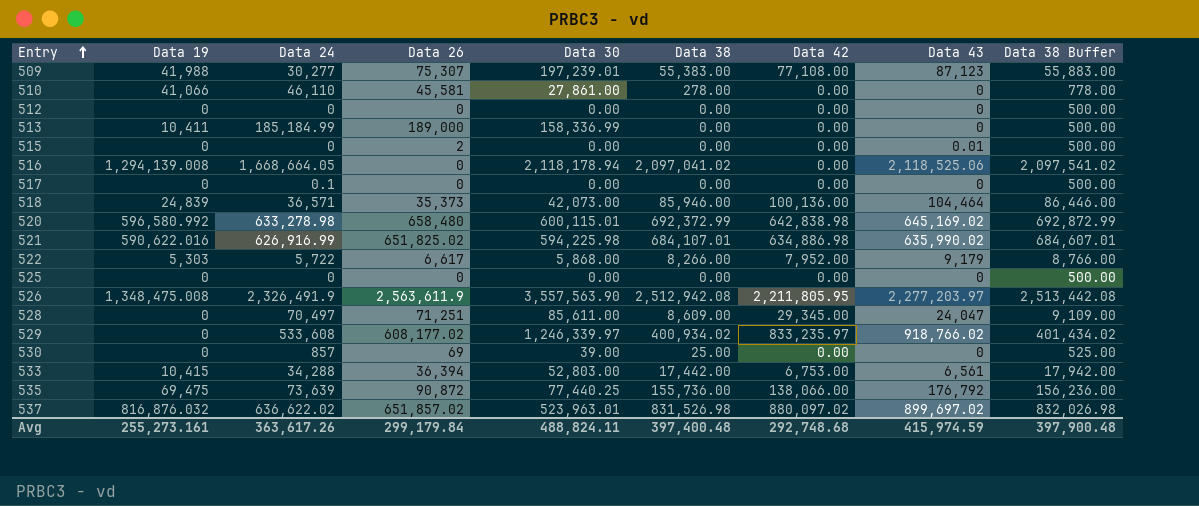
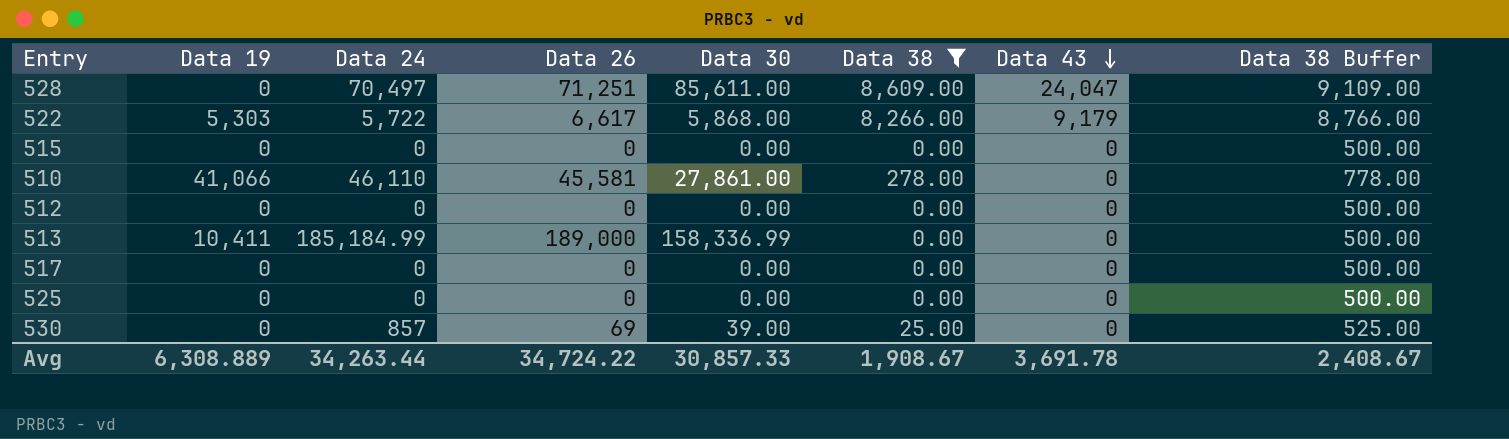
filter: none -> Data 38 <= 8,609.00
row order: Entry ascending -> Data 43 descending
column Data 42 | position: 7 -> none
515 | Data 26: 2 -> 0
515 | Data 43: 0.01 -> 0
517 | Data 24: 0.1 -> 0
Avg | Data 19: 255,273.161 -> 6,308.889
Avg | Data 24: 363,617.26 -> 34,263.44
Avg | Data 26: 299,179.84 -> 34,724.22
Avg | Data 30: 488,824.11 -> 30,857.33
Avg | Data 38: 397,400.48 -> 1,908.67
Avg | Data 43: 415,974.59 -> 3,691.78
Avg | Data 38 Buffer: 397,900.48 -> 2,408.67

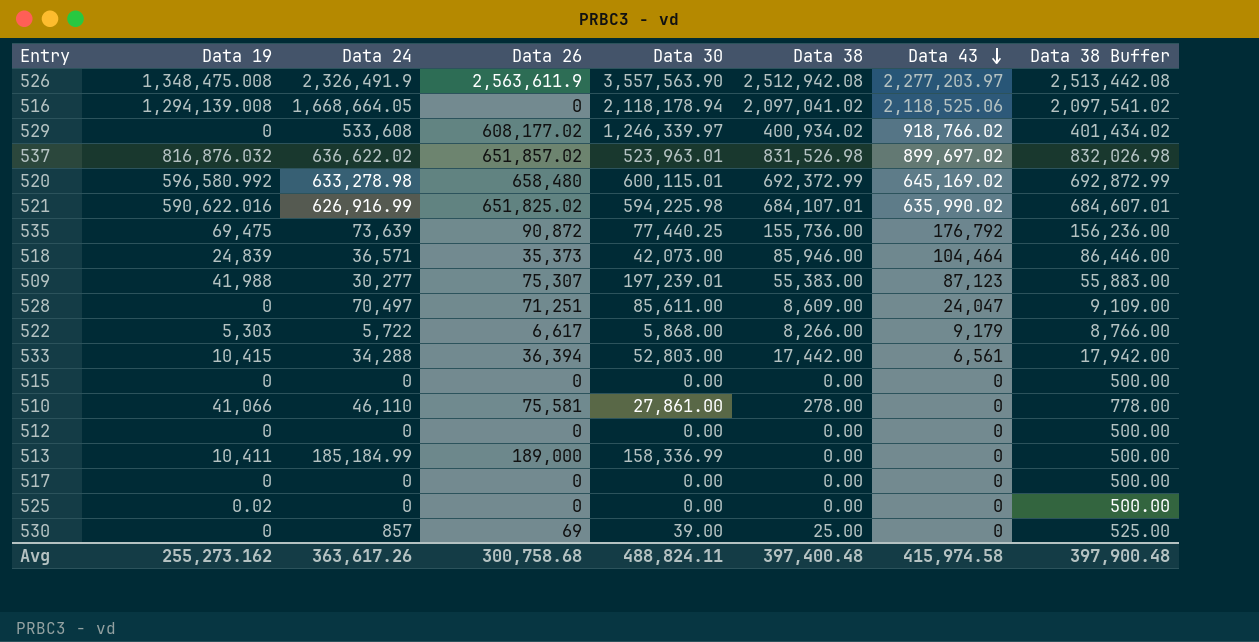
filter: Data 38 <= 8,609.00 -> none
510 | Data 26: 45,581 -> 75,581
525 | Data 19: 0 -> 0.02
Avg | Data 19: 6,308.889 -> 255,273.162
Avg | Data 24: 34,263.44 -> 363,617.26
Avg | Data 26: 34,724.22 -> 300,758.68
Avg | Data 30: 30,857.33 -> 488,824.11
Avg | Data 38: 1,908.67 -> 397,400.48
Avg | Data 43: 3,691.78 -> 415,974.58
Avg | Data 38 Buffer: 2,408.67 -> 397,900.48

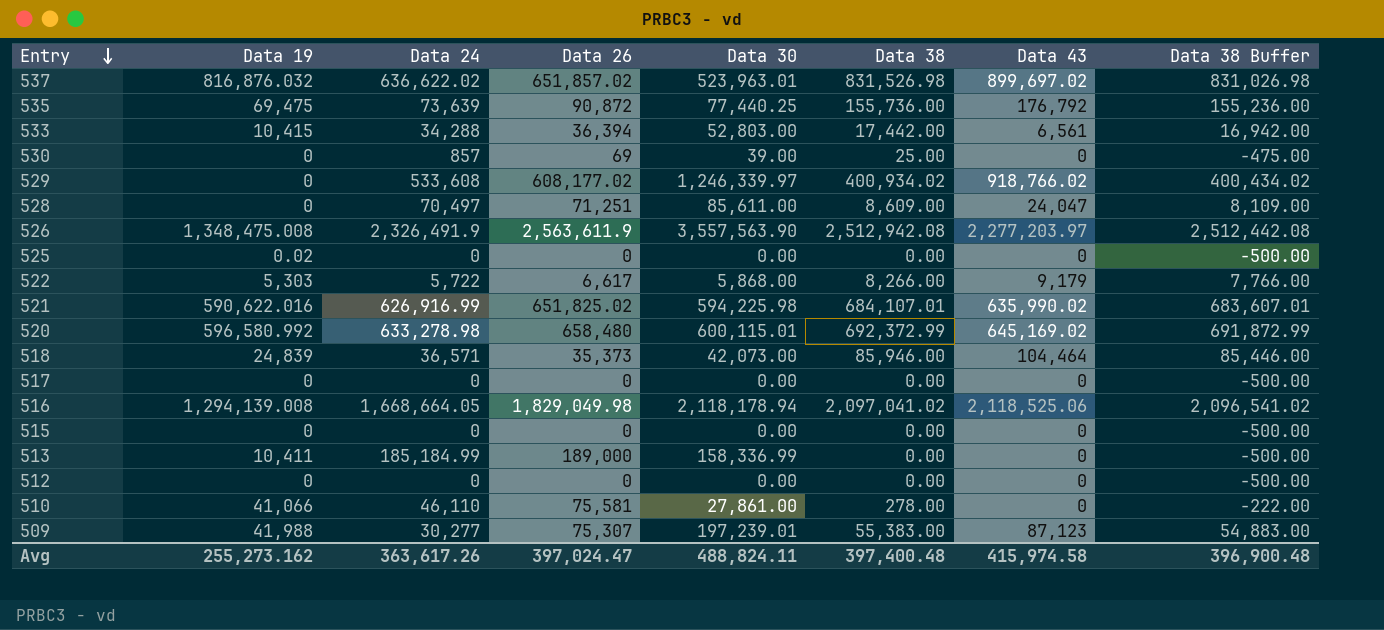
row order: Data 43 descending -> Entry descending
column Data 38 Buffer | formula: [Data 38] + 500 -> [Data 38] - 500
516 | Data 26: 0 -> 1,829,049.98
Avg | Data 26: 300,758.68 -> 397,024.47
Avg | Data 38 Buffer: 397,900.48 -> 396,900.48

